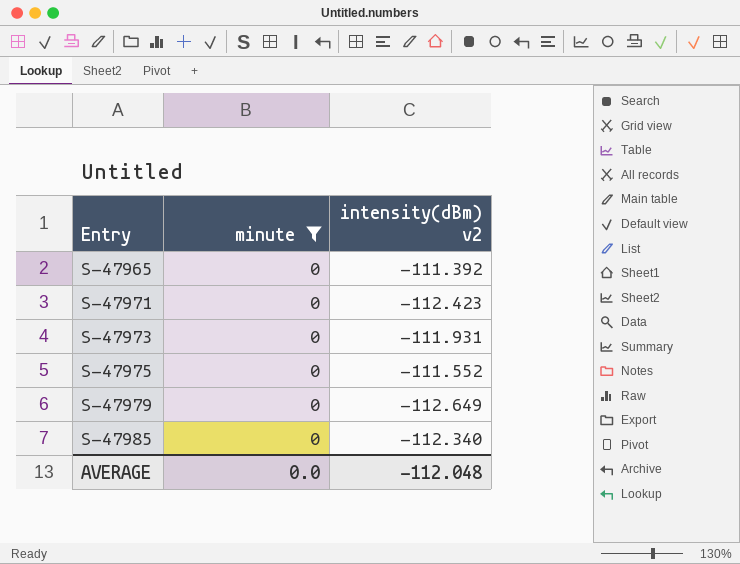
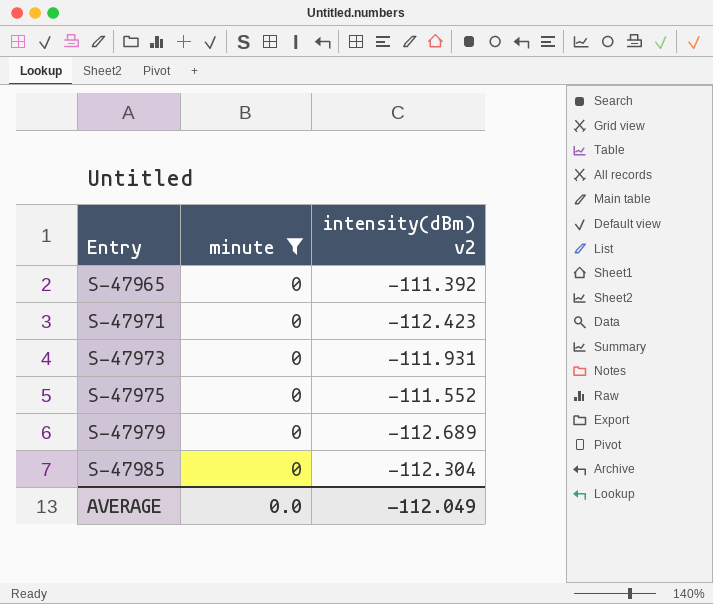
S-47979 | intensity(dBm) v2: -112.649 -> -112.689
S-47985 | intensity(dBm) v2: -112.340 -> -112.304
AVERAGE | intensity(dBm) v2: -112.048 -> -112.049

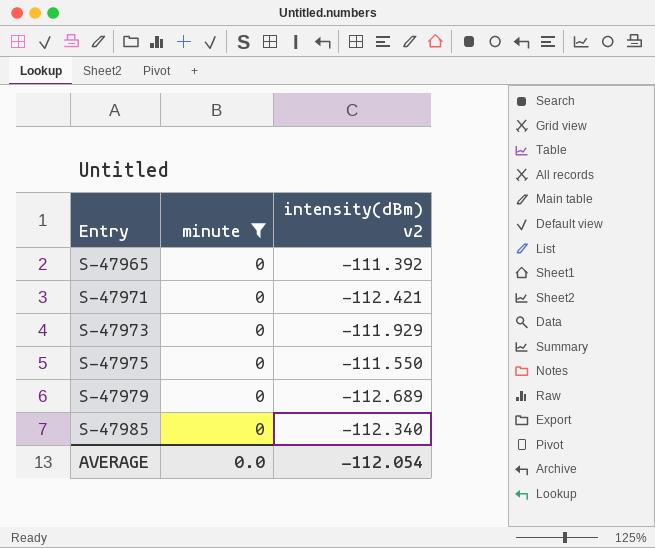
S-47971 | intensity(dBm) v2: -112.423 -> -112.421
S-47973 | intensity(dBm) v2: -111.931 -> -111.929
S-47975 | intensity(dBm) v2: -111.552 -> -111.550
S-47985 | intensity(dBm) v2: -112.304 -> -112.340
AVERAGE | intensity(dBm) v2: -112.049 -> -112.054

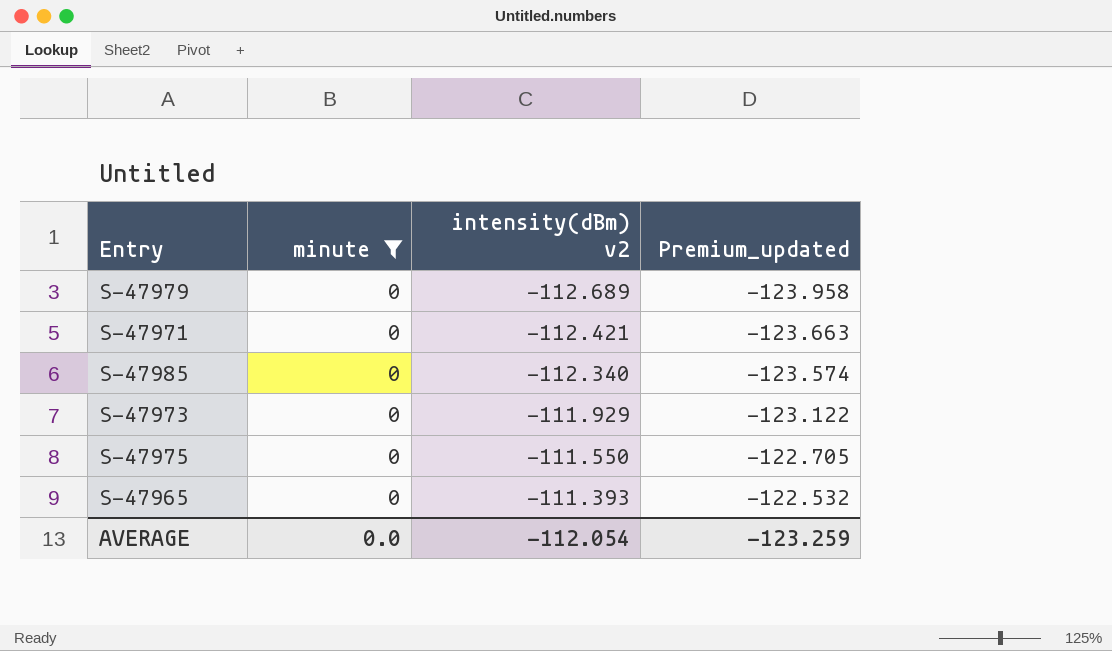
row order: Entry ascending -> intensity(dBm) v2 ascending
column Premium_updated | formula: none -> [intensity(dBm) v2] * 1.1
S-47965 | intensity(dBm) v2: -111.392 -> -111.393

